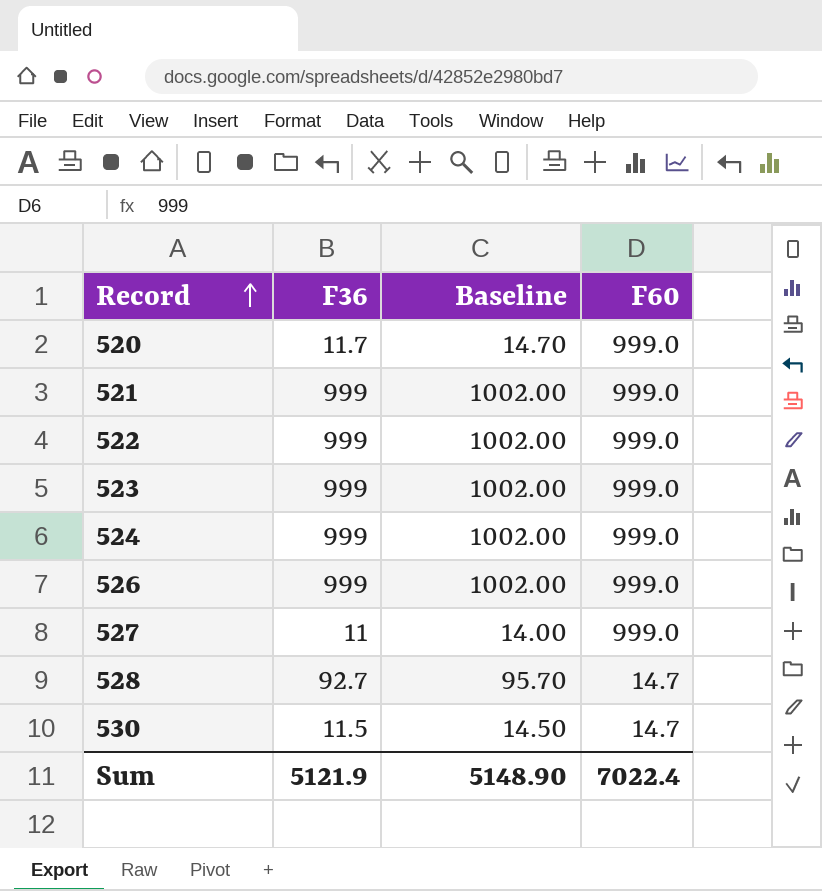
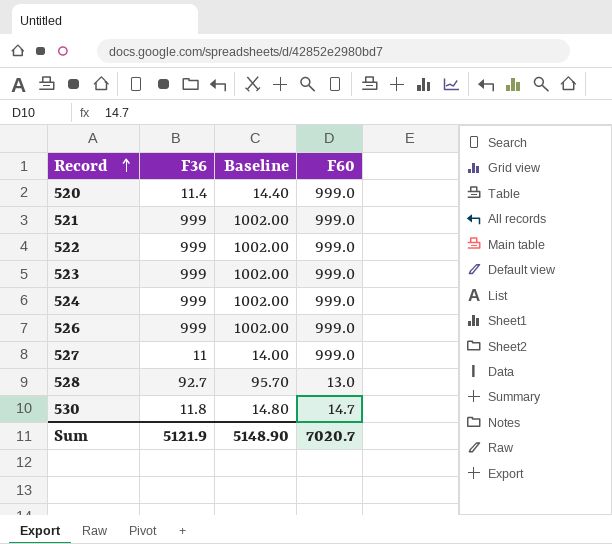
520 | F36: 11.7 -> 11.4
520 | Baseline: 14.70 -> 14.40
528 | F60: 14.7 -> 13.0
530 | F36: 11.5 -> 11.8
530 | Baseline: 14.50 -> 14.80
Sum | F60: 7022.4 -> 7020.7

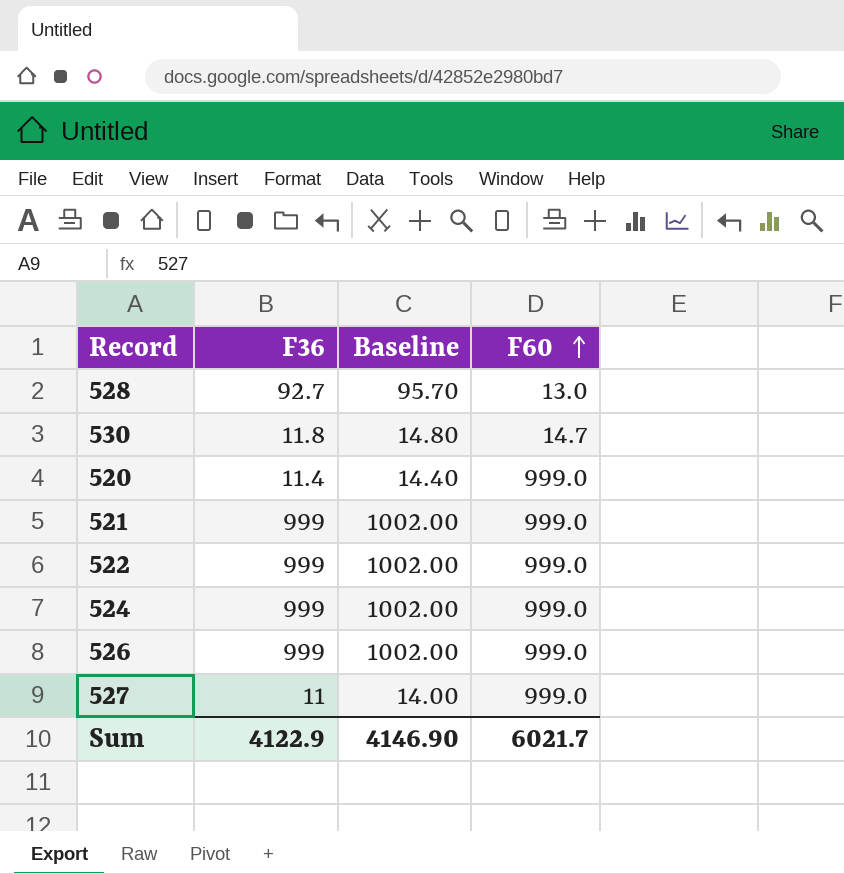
row order: Record ascending -> F60 ascending
row 523: 999 | 1002.00 | 999.0 -> none
Sum | F36: 5121.9 -> 4122.9
Sum | Baseline: 5148.90 -> 4146.90
Sum | F60: 7020.7 -> 6021.7

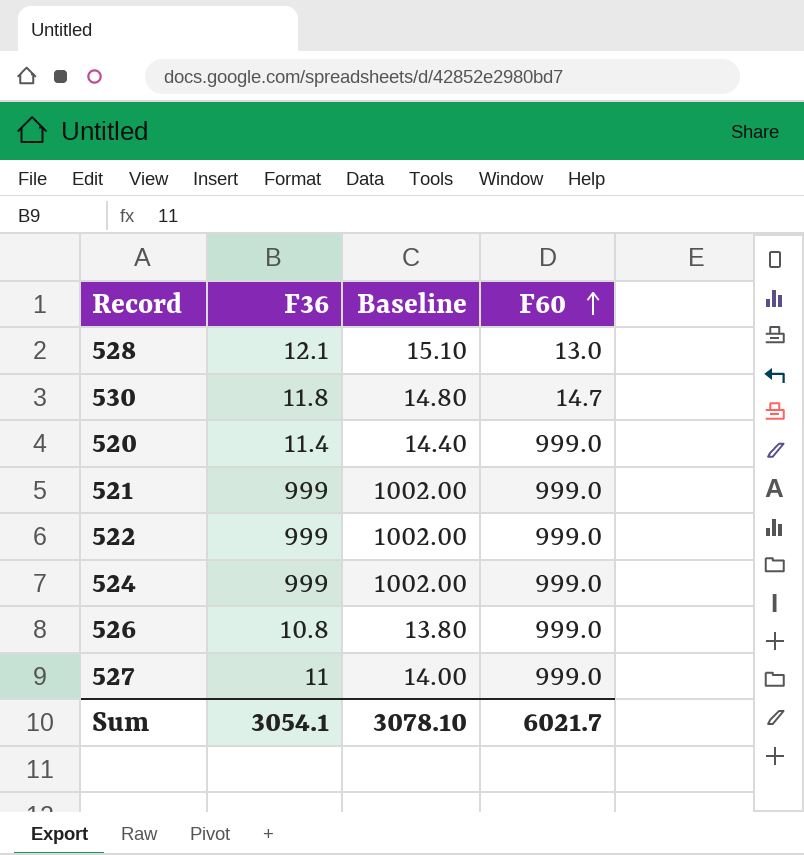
528 | F36: 92.7 -> 12.1
528 | Baseline: 95.70 -> 15.10
526 | F36: 999 -> 10.8
526 | Baseline: 1002.00 -> 13.80
Sum | F36: 4122.9 -> 3054.1
Sum | Baseline: 4146.90 -> 3078.10

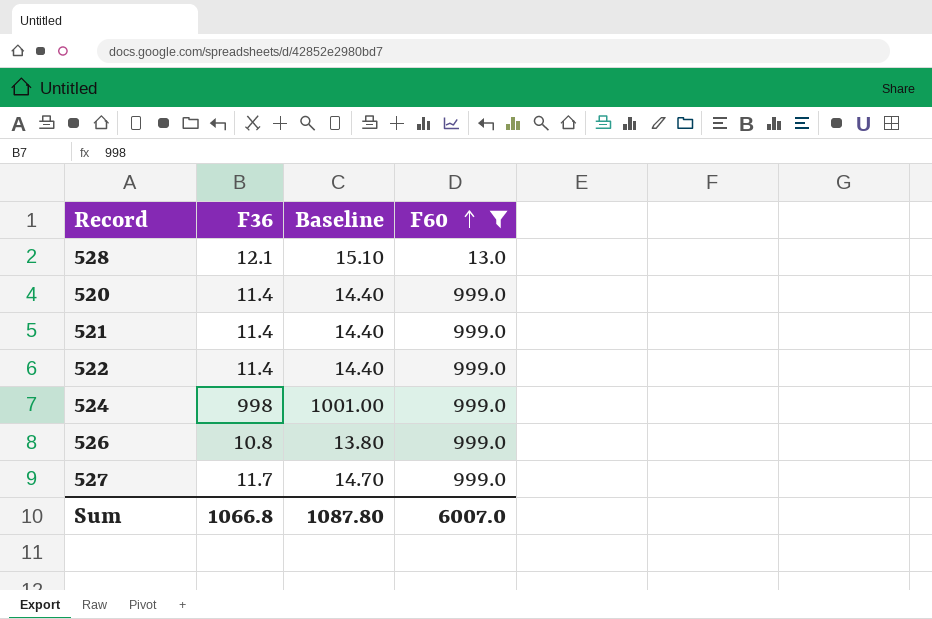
filter: none -> F60 != 14.7
521 | F36: 999 -> 11.4
521 | Baseline: 1002.00 -> 14.40
522 | F36: 999 -> 11.4
522 | Baseline: 1002.00 -> 14.40
524 | F36: 999 -> 998
524 | Baseline: 1002.00 -> 1001.00
527 | F36: 11 -> 11.7
527 | Baseline: 14.00 -> 14.70
Sum | F36: 3054.1 -> 1066.8
Sum | Baseline: 3078.10 -> 1087.80
Sum | F60: 6021.7 -> 6007.0

